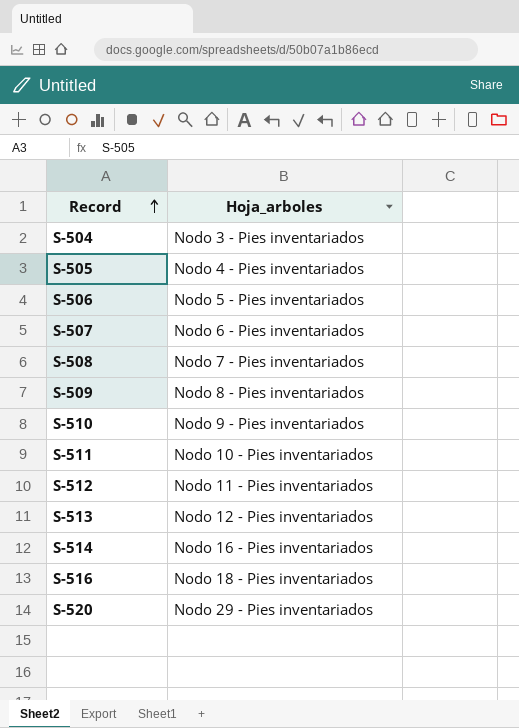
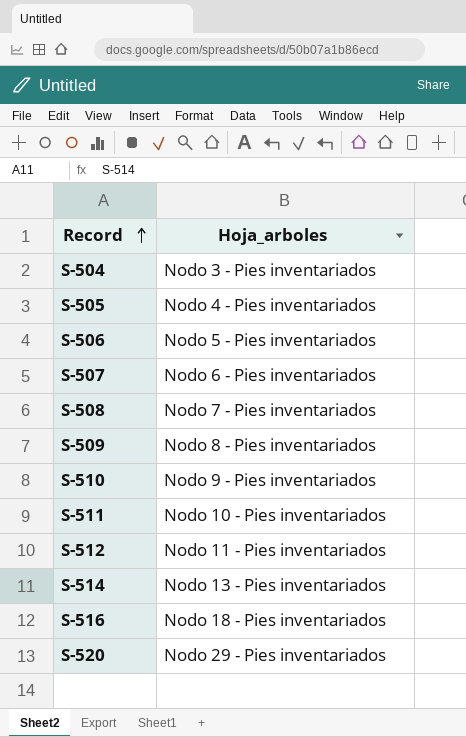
row S-513: Nodo 12 - Pies inventariados -> none
S-514 | Hoja_arboles: Nodo 16 - Pies inventariados -> Nodo 13 - Pies inventariados

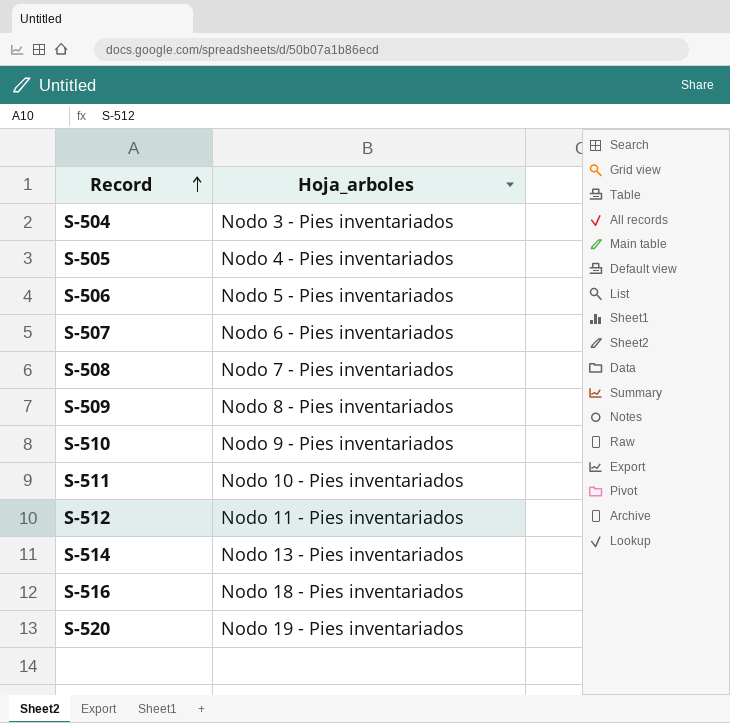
S-520 | Hoja_arboles: Nodo 29 - Pies inventariados -> Nodo 19 - Pies inventariados

